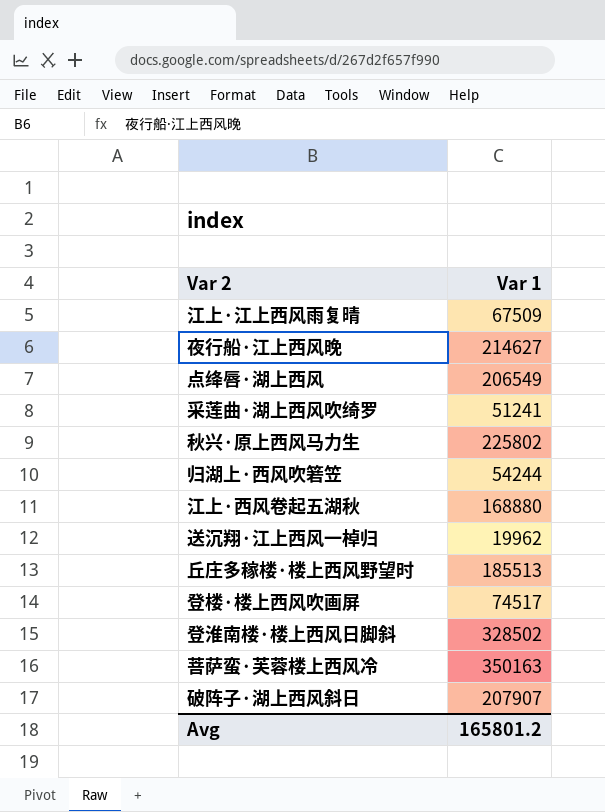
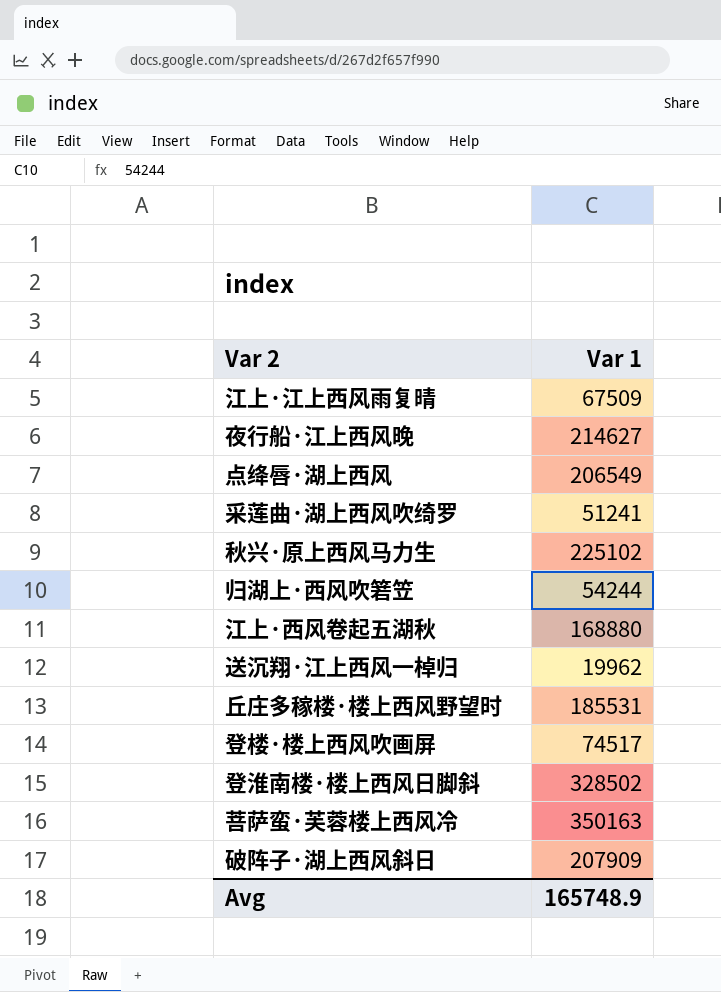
秋兴·原上西风马力生 | Var 1: 225802 -> 225102
丘庄多稼楼·楼上西风野望时 | Var 1: 185513 -> 185531
破阵子·湖上西风斜日 | Var 1: 207907 -> 207909
Avg | Var 1: 165801.2 -> 165748.9

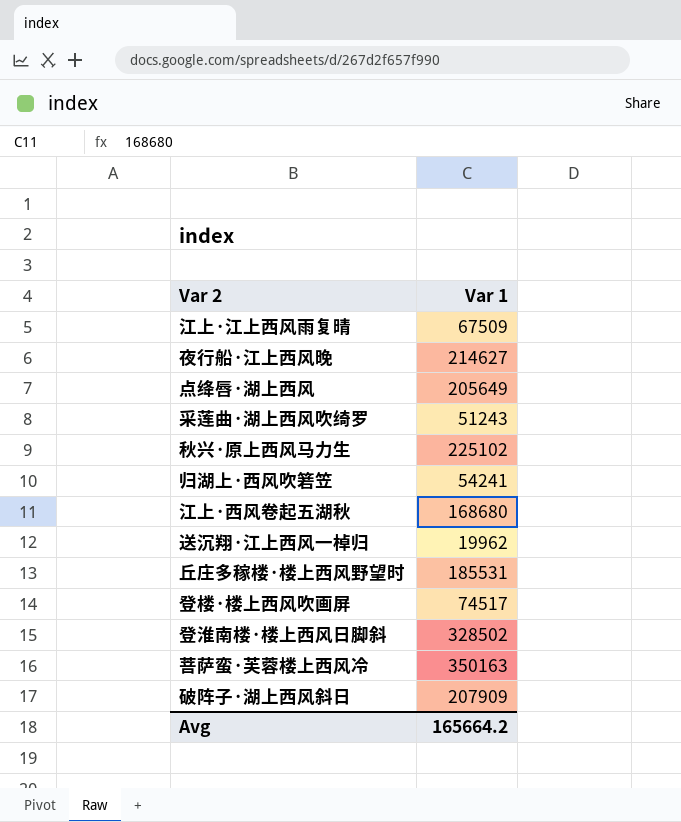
点绛唇·湖上西风 | Var 1: 206549 -> 205649
采莲曲·湖上西风吹绮罗 | Var 1: 51241 -> 51243
归湖上·西风吹箬笠 | Var 1: 54244 -> 54241
江上·西风卷起五湖秋 | Var 1: 168880 -> 168680
Avg | Var 1: 165748.9 -> 165664.2

